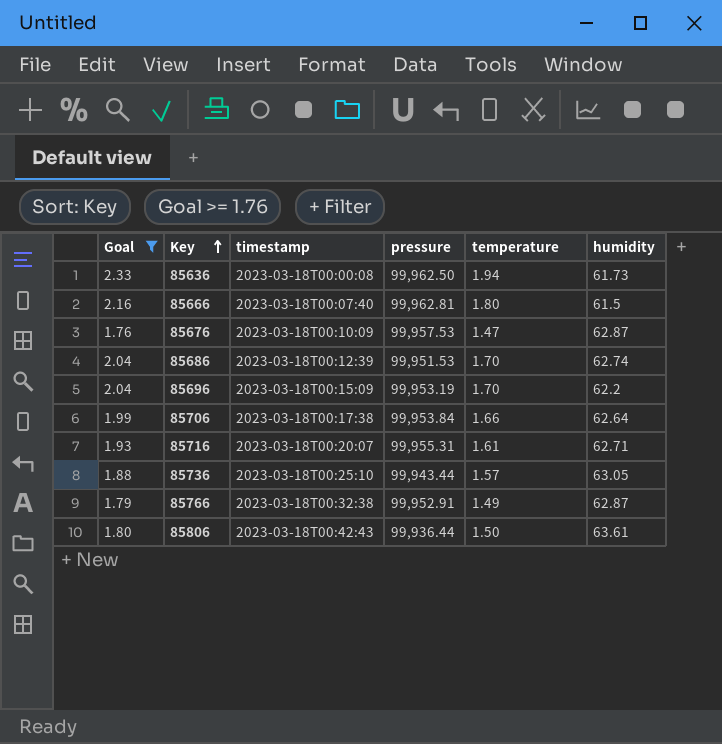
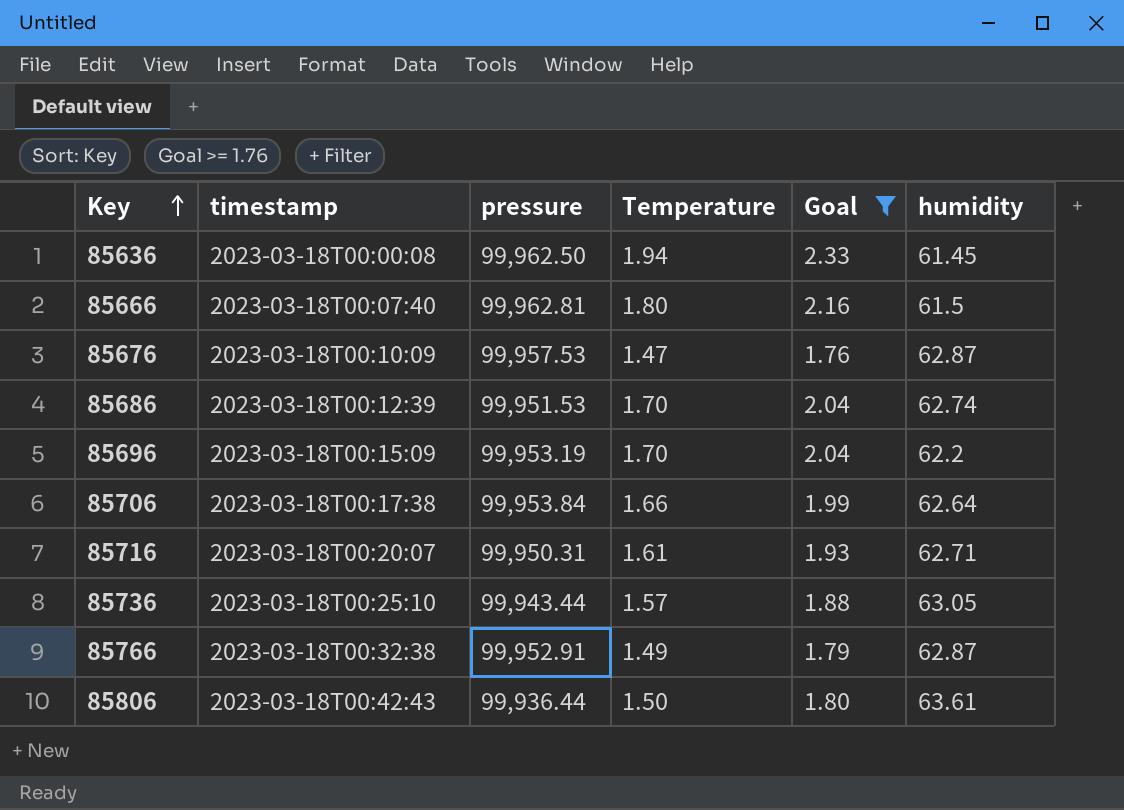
column name: temperature -> Temperature
column Goal | position: 1 -> 5
85636 | humidity: 61.73 -> 61.45
85716 | pressure: 99,955.31 -> 99,950.31

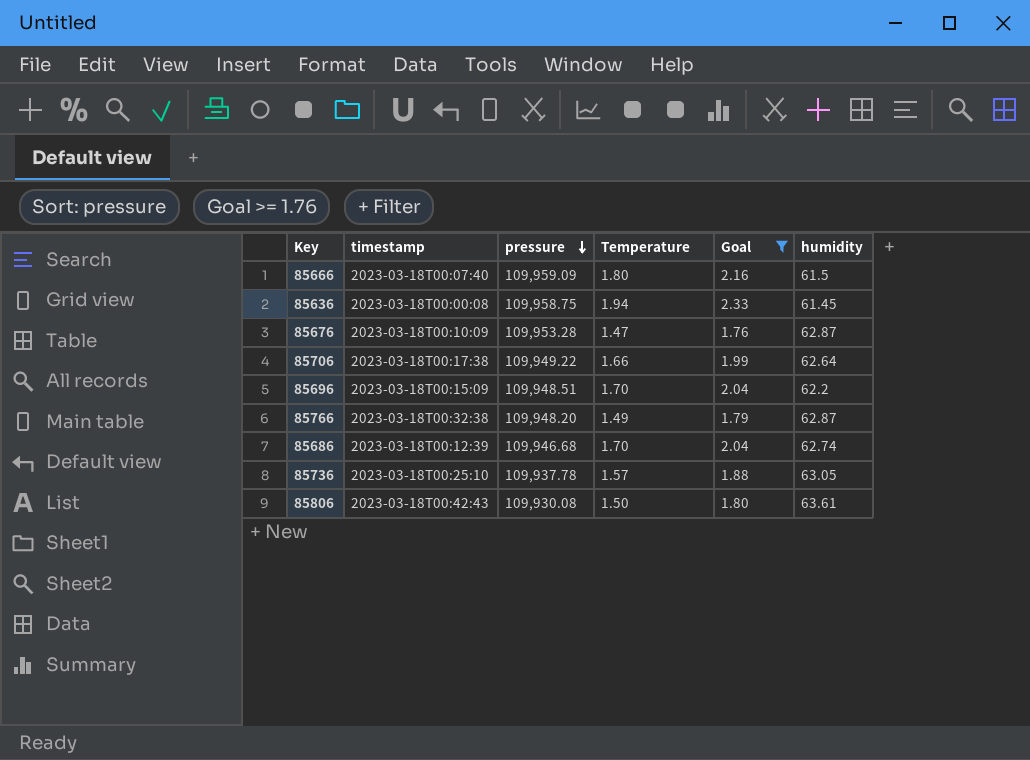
row order: Key ascending -> pressure descending
row 85716: 2023-03-18T00:20:07 | 99,950.31 | 1.61 | 1.93 | 62.71 -> none
85666 | pressure: 99,962.81 -> 109,959.09
85636 | pressure: 99,962.50 -> 109,958.75
85676 | pressure: 99,957.53 -> 109,953.28
85706 | pressure: 99,953.84 -> 109,949.22
85696 | pressure: 99,953.19 -> 109,948.51
85766 | pressure: 99,952.91 -> 109,948.20
85686 | pressure: 99,951.53 -> 109,946.68
85736 | pressure: 99,943.44 -> 109,937.78
85806 | pressure: 99,936.44 -> 109,930.08

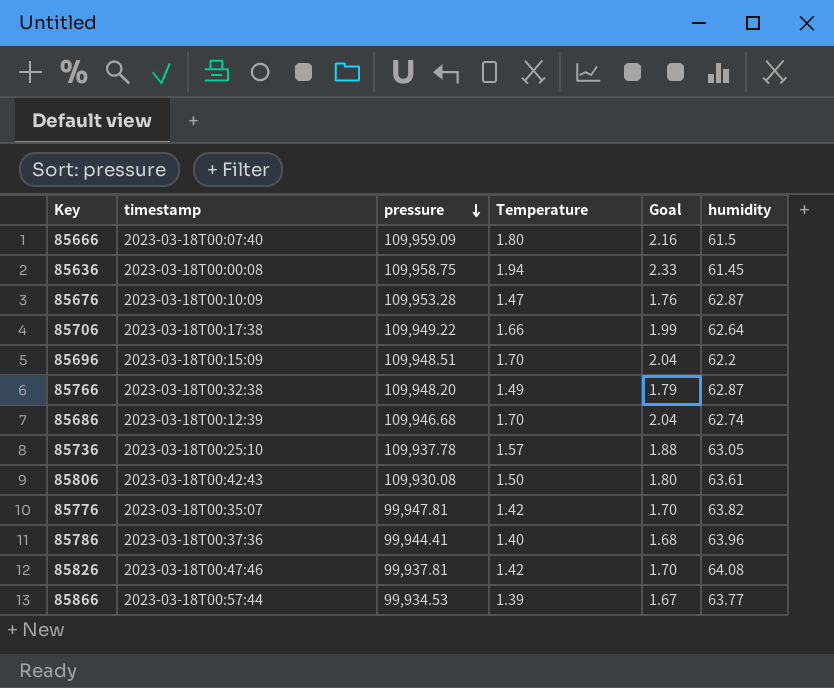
filter: Goal >= 1.76 -> none

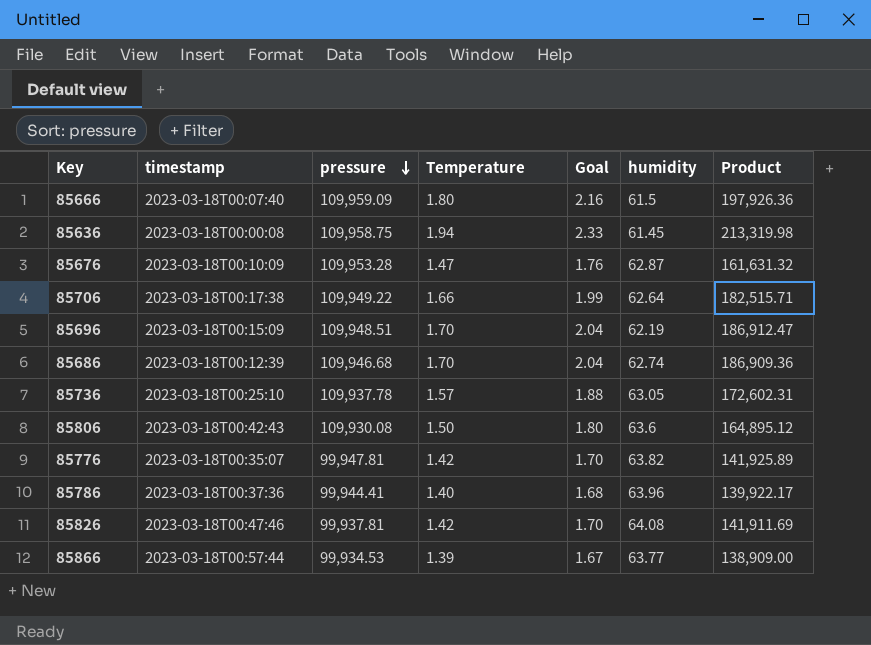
column Product | formula: none -> [pressure] * [Temperature]
row 85766: 2023-03-18T00:32:38 | 109,948.20 | 1.49 | 1.79 | 62.87 -> none
85696 | humidity: 62.2 -> 62.19
85806 | humidity: 63.61 -> 63.6

